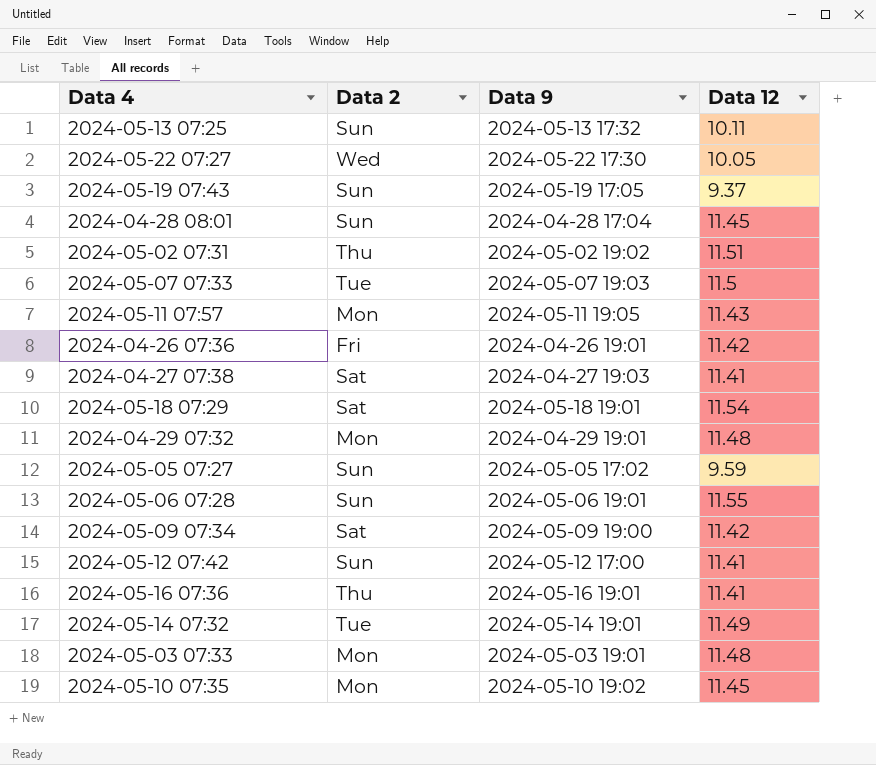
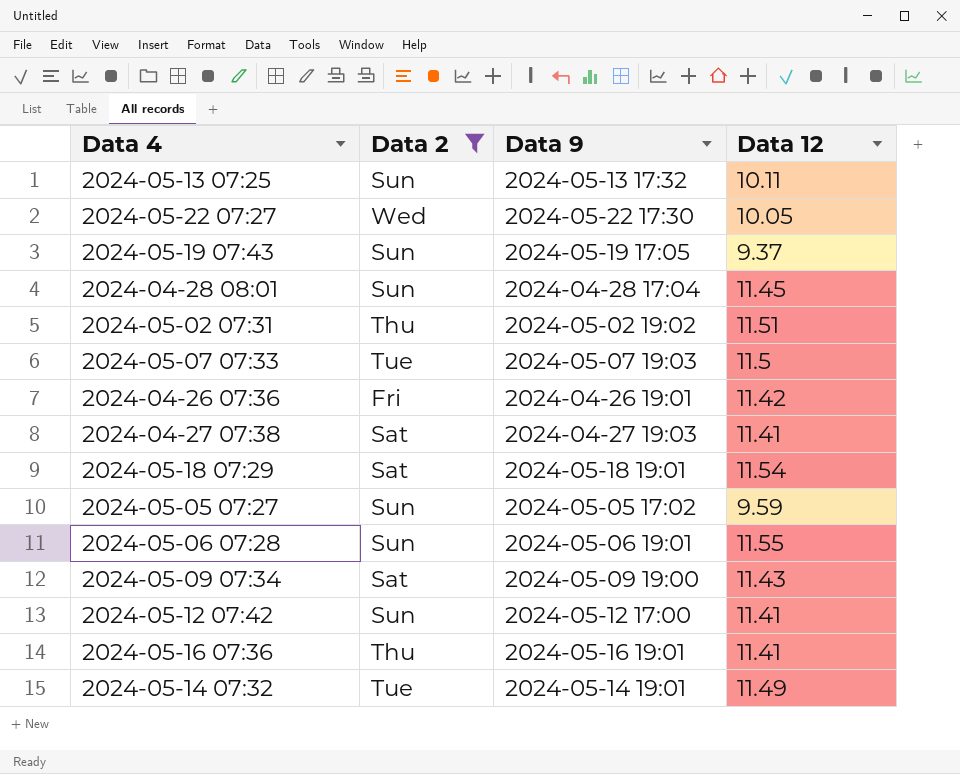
filter: none -> Data 2 != Mon
2024-05-09 07:34 | Data 12: 11.42 -> 11.43

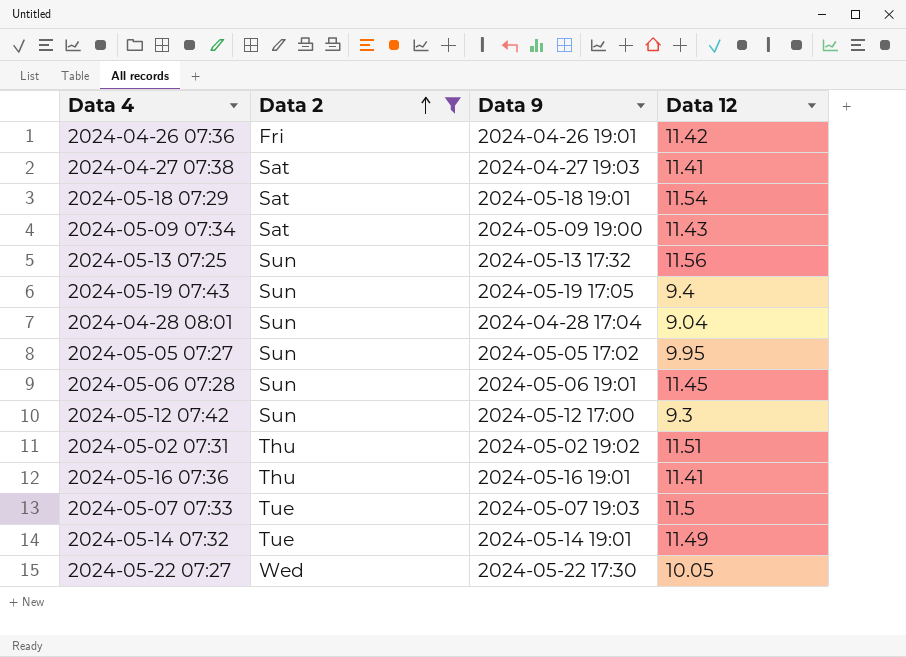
row order: none -> Data 2 ascending
2024-05-13 07:25 | Data 12: 10.11 -> 11.56
2024-05-19 07:43 | Data 12: 9.37 -> 9.4
2024-04-28 08:01 | Data 12: 11.45 -> 9.04
2024-05-05 07:27 | Data 12: 9.59 -> 9.95
2024-05-06 07:28 | Data 12: 11.55 -> 11.45
2024-05-12 07:42 | Data 12: 11.41 -> 9.3

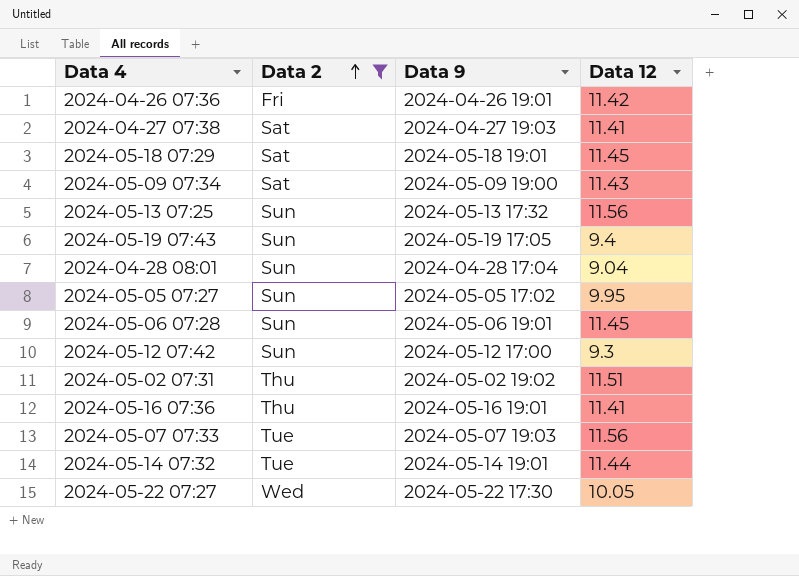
2024-05-18 07:29 | Data 12: 11.54 -> 11.45
2024-05-07 07:33 | Data 12: 11.5 -> 11.56
2024-05-14 07:32 | Data 12: 11.49 -> 11.44

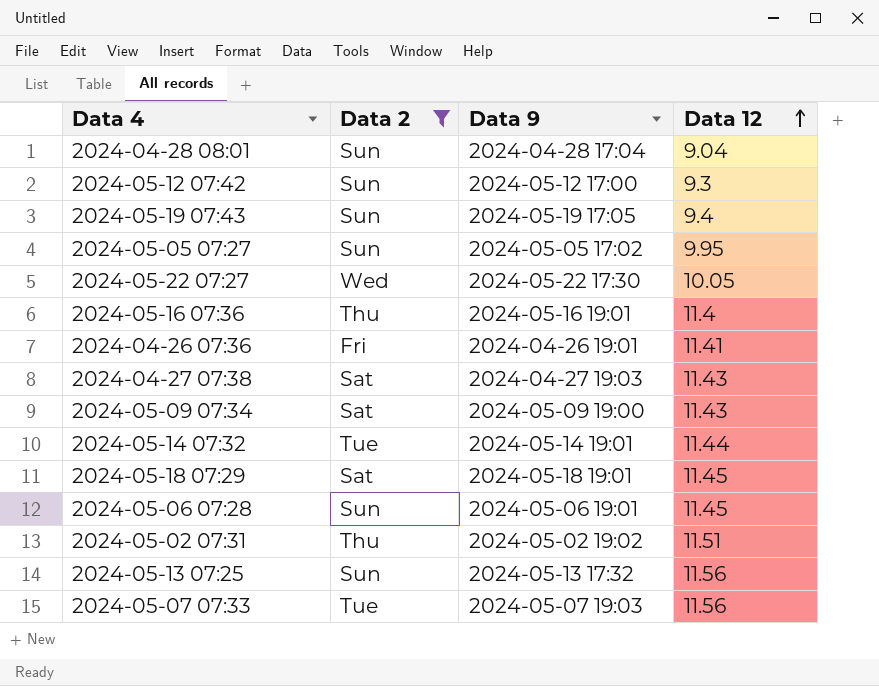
row order: Data 2 ascending -> Data 12 ascending
2024-05-16 07:36 | Data 12: 11.41 -> 11.4
2024-04-26 07:36 | Data 12: 11.42 -> 11.41
2024-04-27 07:38 | Data 12: 11.41 -> 11.43

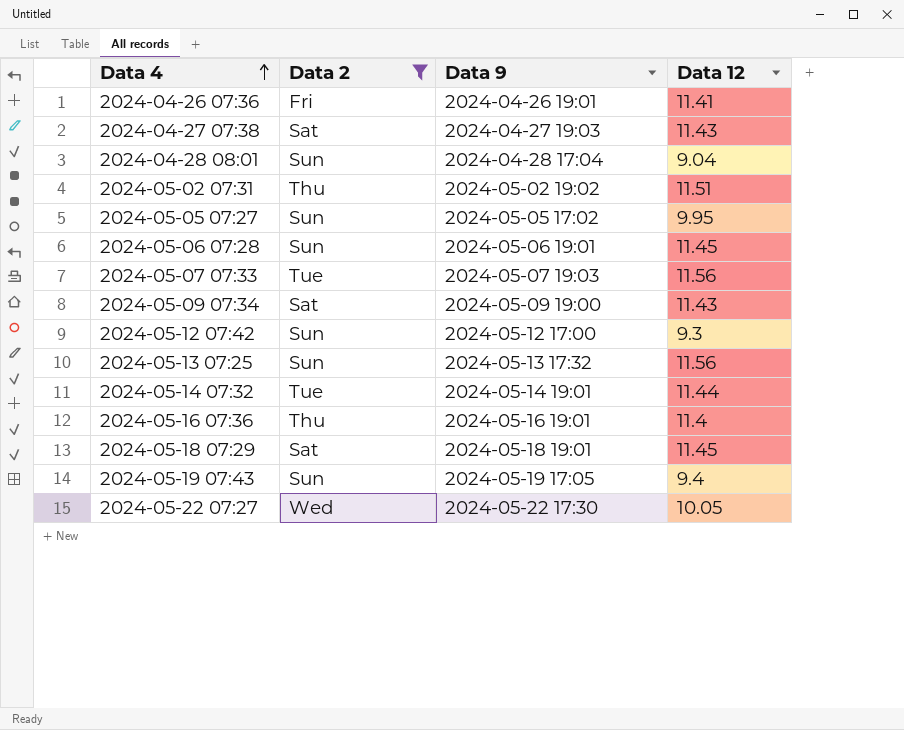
row order: Data 12 ascending -> Data 4 ascending

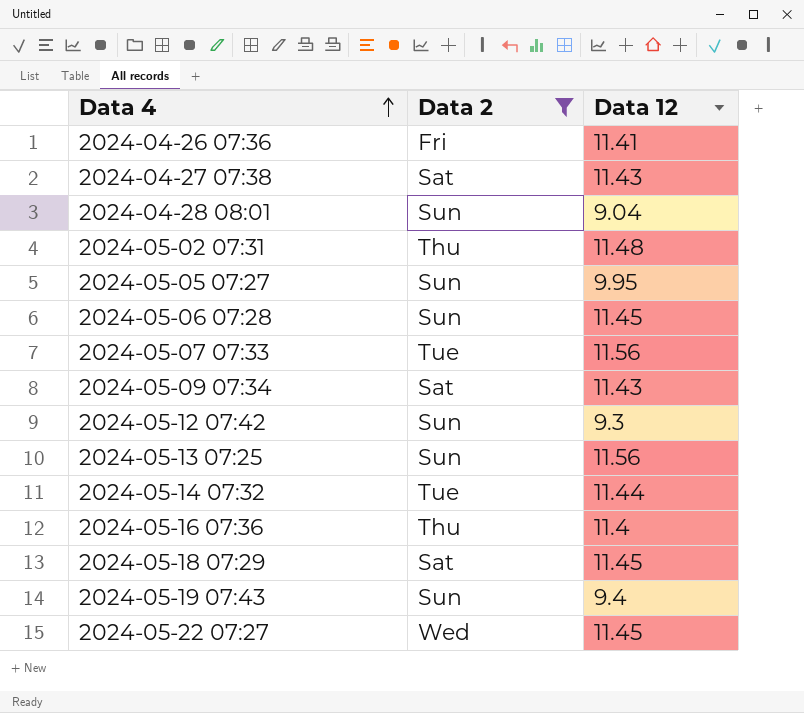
column Data 9 | position: 3 -> none
2024-05-02 07:31 | Data 12: 11.51 -> 11.48
2024-05-22 07:27 | Data 12: 10.05 -> 11.45

